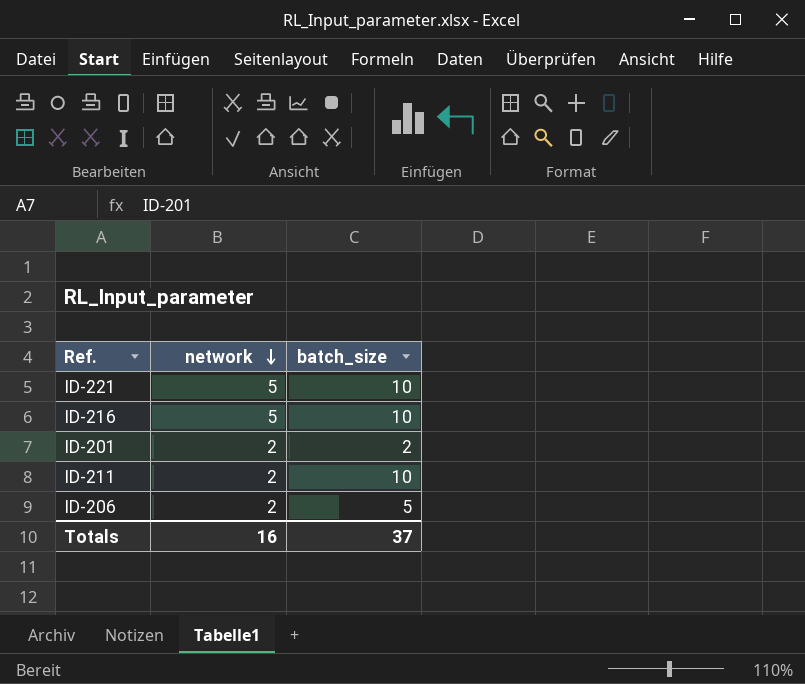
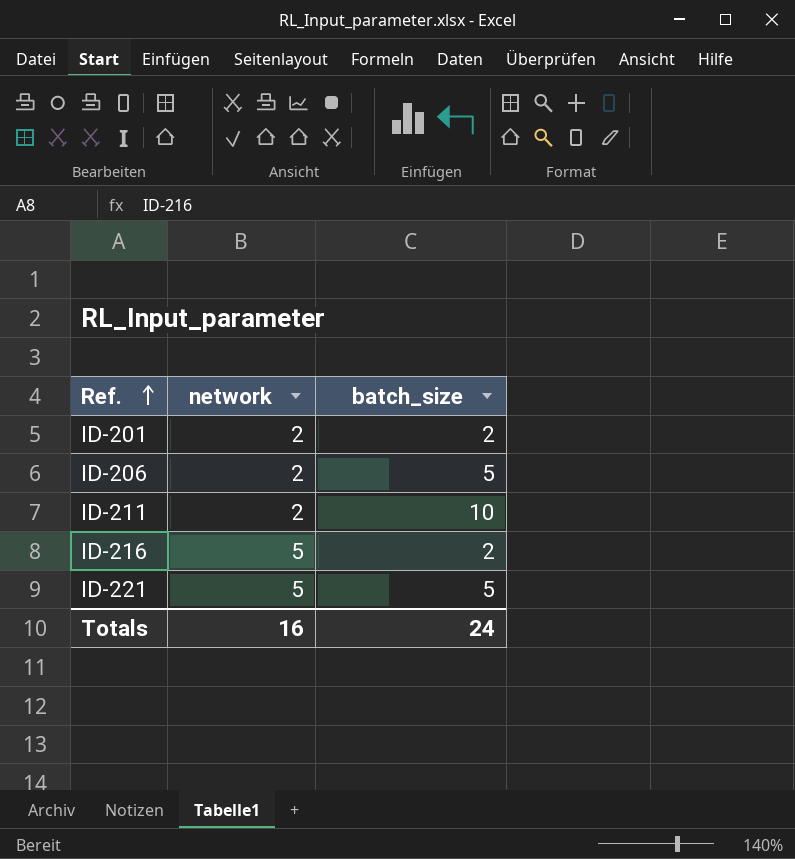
row order: network descending -> Ref. ascending
ID-216 | batch_size: 10 -> 2
ID-221 | batch_size: 10 -> 5
Totals | batch_size: 37 -> 24

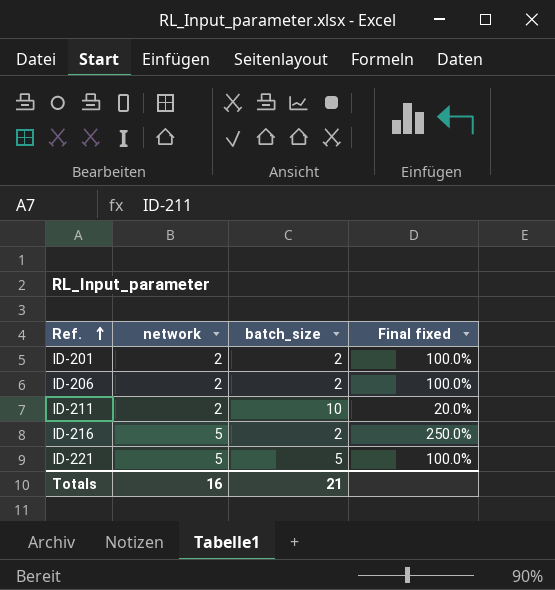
column Final fixed | formula: none -> [network] / [batch_size]
ID-206 | batch_size: 5 -> 2
Totals | batch_size: 24 -> 21

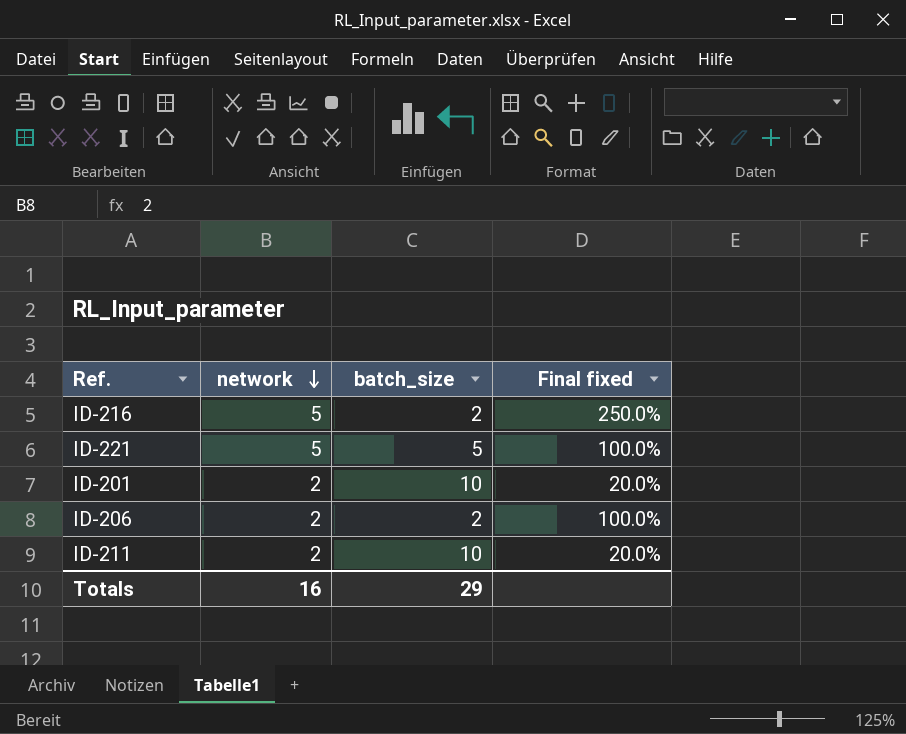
row order: Ref. ascending -> network descending
ID-201 | batch_size: 2 -> 10
ID-201 | Final fixed: 100.0% -> 20.0%
Totals | batch_size: 21 -> 29

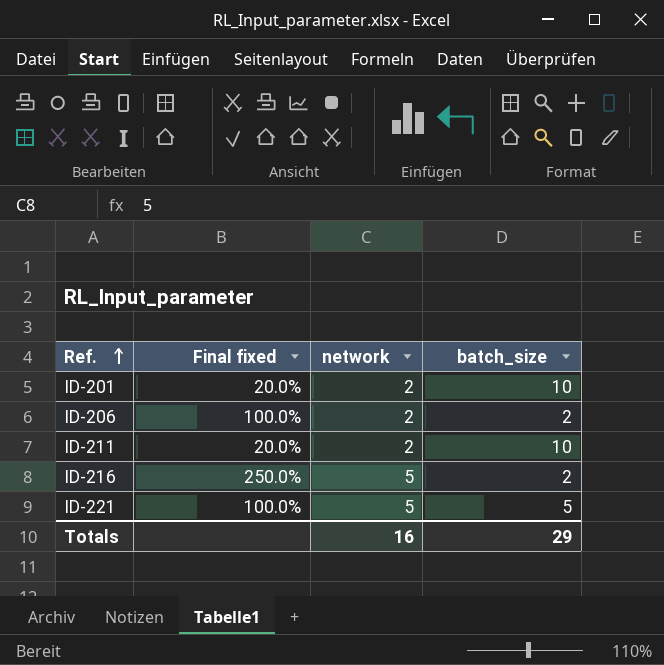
row order: network descending -> Ref. ascending
column Final fixed | position: 4 -> 2

